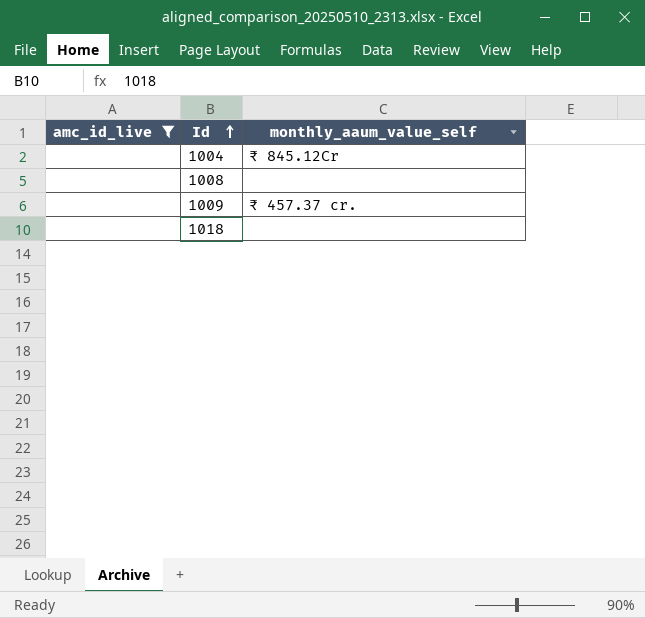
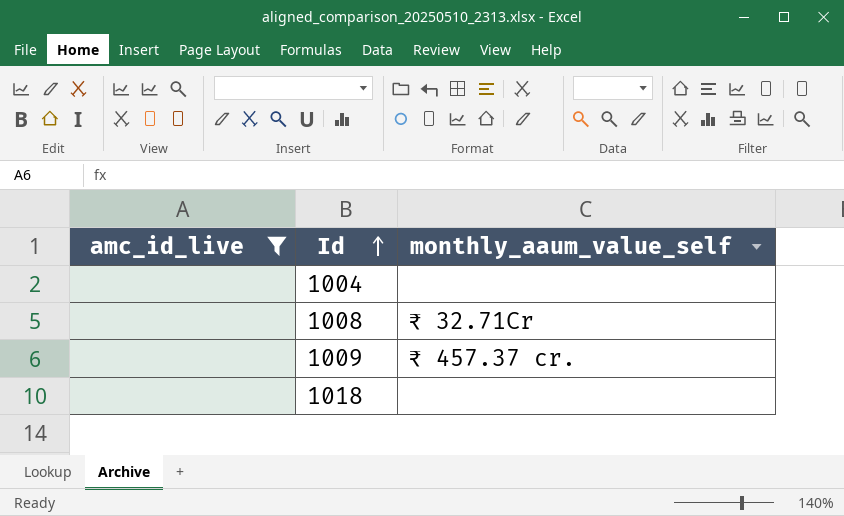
1004 | monthly_aaum_value_self: ₹ 845.12Cr -> none
1008 | monthly_aaum_value_self: none -> ₹ 32.71Cr

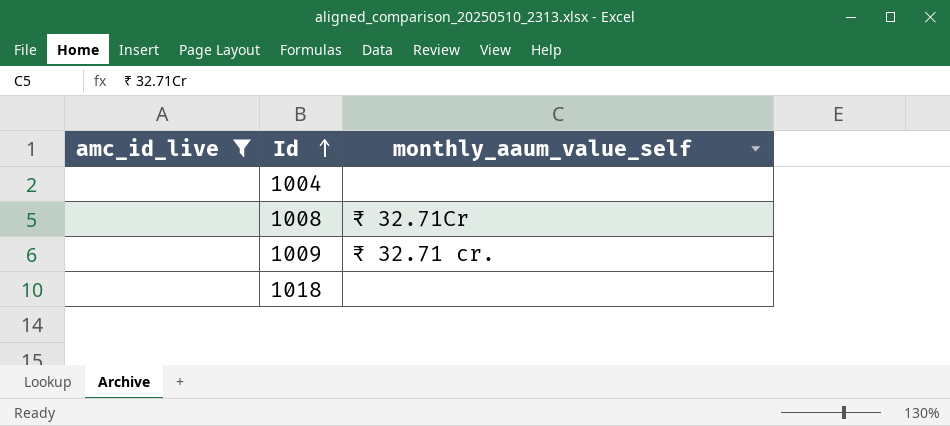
1009 | monthly_aaum_value_self: ₹ 457.37 cr. -> ₹ 32.71 cr.

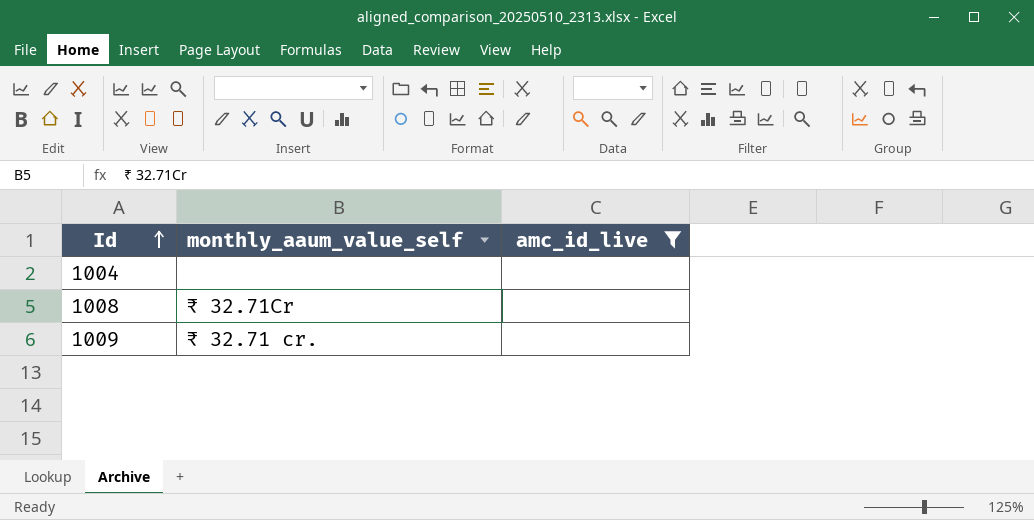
column amc_id_live | position: 1 -> 3
row 1018: none | none -> none

